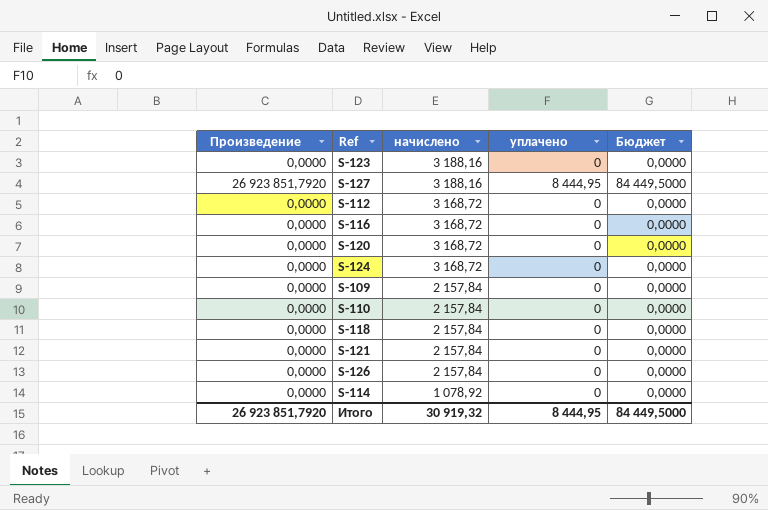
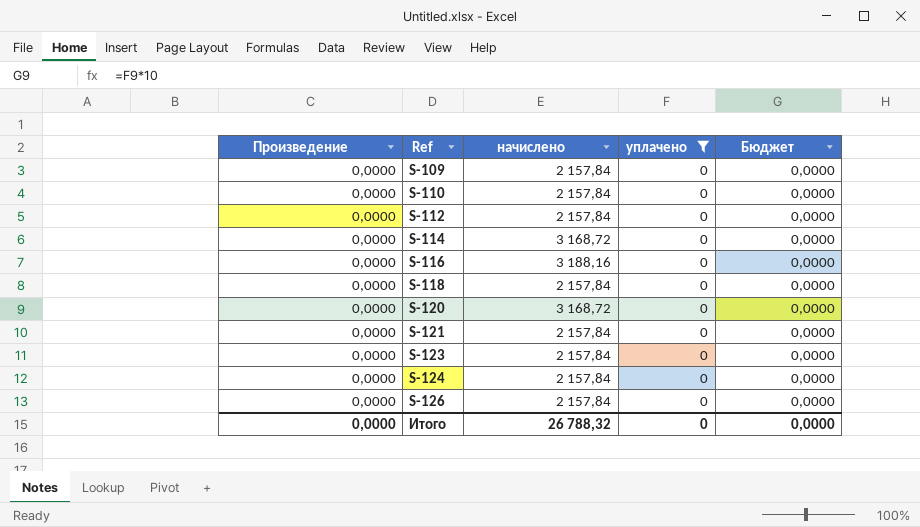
filter: none -> уплачено = 0
row order: начислено descending -> Ref ascending
S-112 | начислено: 3 168,72 -> 2 157,84
S-114 | начислено: 1 078,92 -> 3 168,72
S-116 | начислено: 3 168,72 -> 3 188,16
S-123 | начислено: 3 188,16 -> 2 157,84
S-124 | начислено: 3 168,72 -> 2 157,84
Итого | Произведение: 26 923 851,7920 -> 0,0000
Итого | начислено: 30 919,32 -> 26 788,32
Итого | уплачено: 8 444,95 -> 0
Итого | Бюджет: 84 449,5000 -> 0,0000

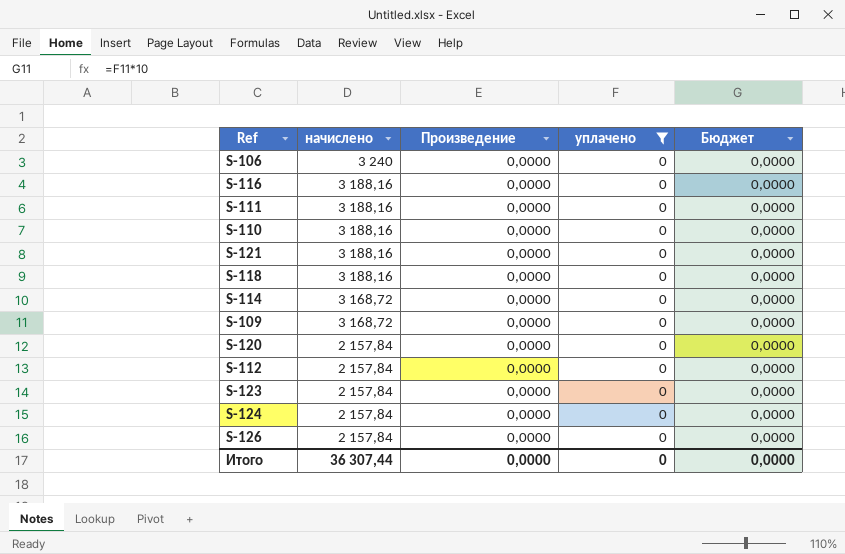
row order: Ref ascending -> начислено descending
column Произведение | position: 1 -> 3
row S-106: none -> 3 240 | 0,0000 | 0 | 0,0000
row S-111: none -> 3 188,16 | 0,0000 | 0 | 0,0000
S-110 | начислено: 2 157,84 -> 3 188,16
S-121 | начислено: 2 157,84 -> 3 188,16
S-118 | начислено: 2 157,84 -> 3 188,16
S-109 | начислено: 2 157,84 -> 3 168,72
S-120 | начислено: 3 168,72 -> 2 157,84
Итого | начислено: 26 788,32 -> 36 307,44

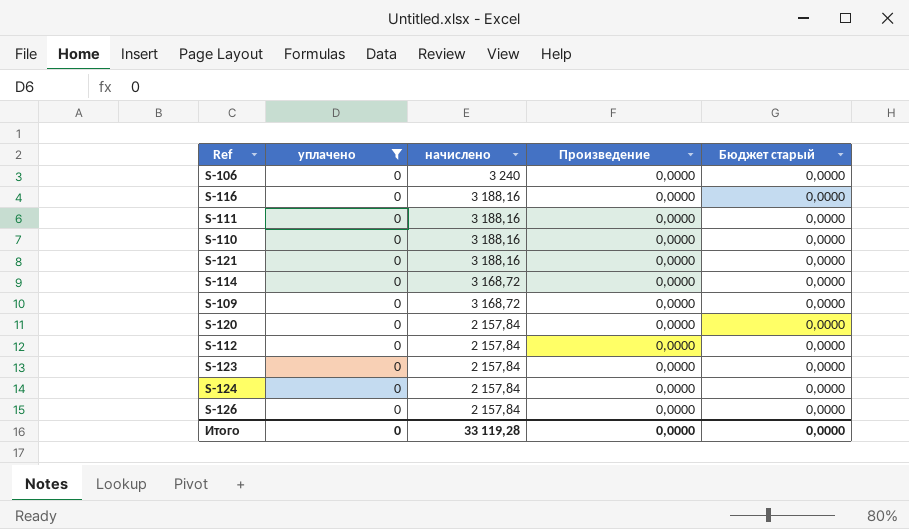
column уплачено | position: 4 -> 2
column name: Бюджет -> Бюджет старый
row S-118: 3 188,16 | 0,0000 | 0 | 0,0000 -> none
Итого | начислено: 36 307,44 -> 33 119,28

